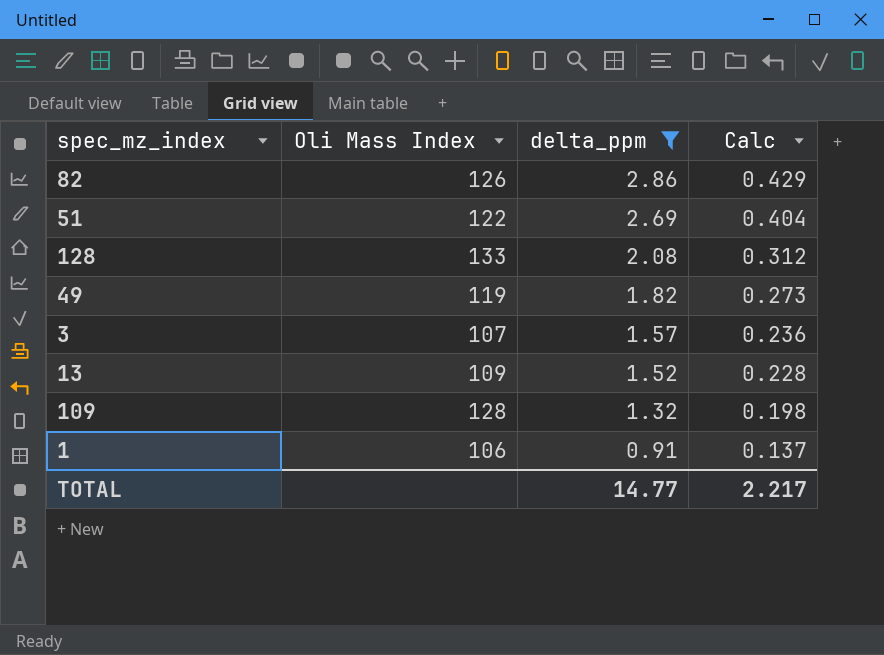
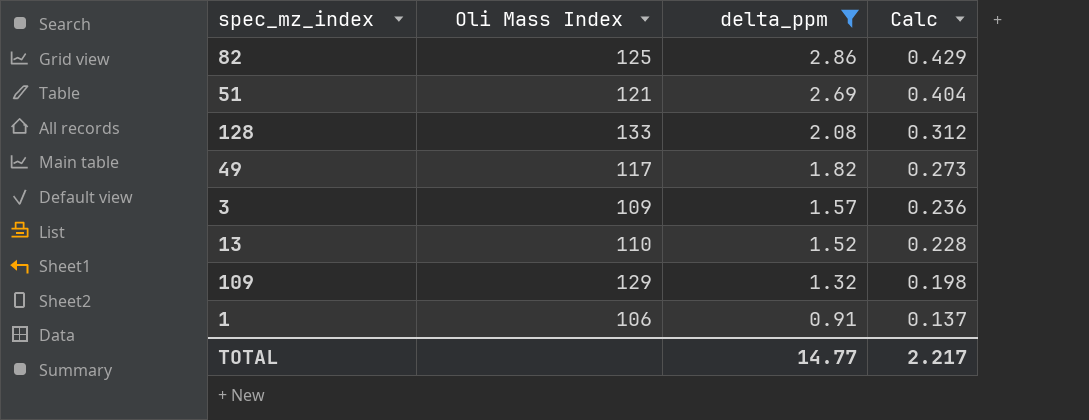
82 | Oli Mass Index: 126 -> 125
51 | Oli Mass Index: 122 -> 121
49 | Oli Mass Index: 119 -> 117
3 | Oli Mass Index: 107 -> 109
13 | Oli Mass Index: 109 -> 110
109 | Oli Mass Index: 128 -> 129

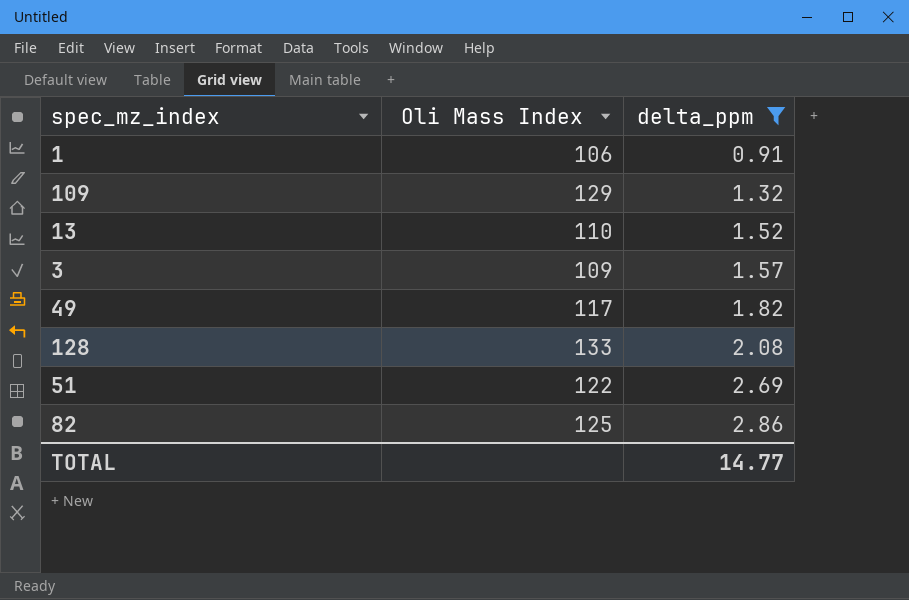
row order: delta_ppm descending -> delta_ppm ascending
column Calc | formula: [delta_ppm] * 0.15 -> none
51 | Oli Mass Index: 121 -> 122

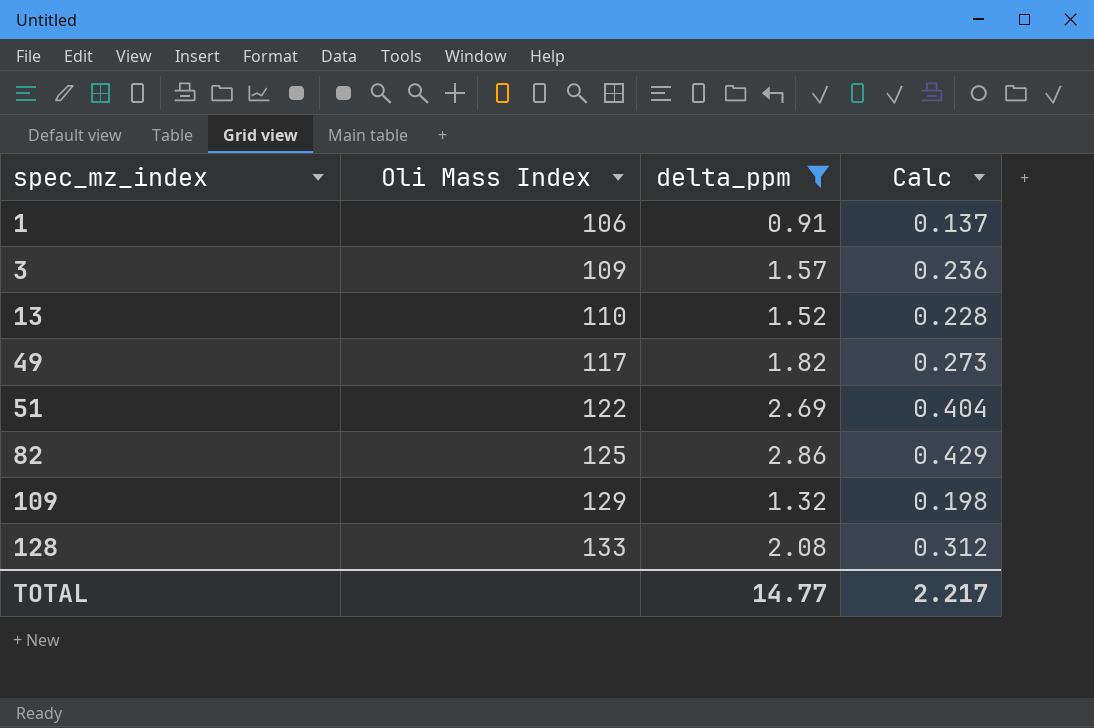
row order: delta_ppm ascending -> spec_mz_index ascending
column Calc | formula: none -> [delta_ppm] * 0.15

